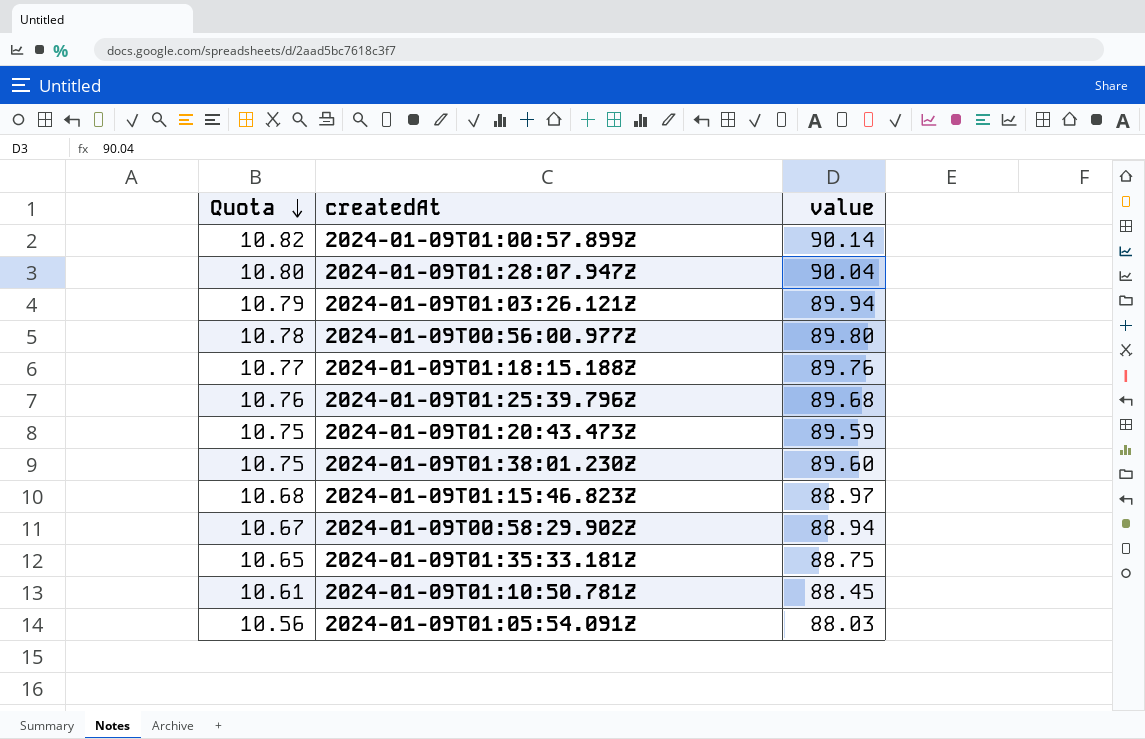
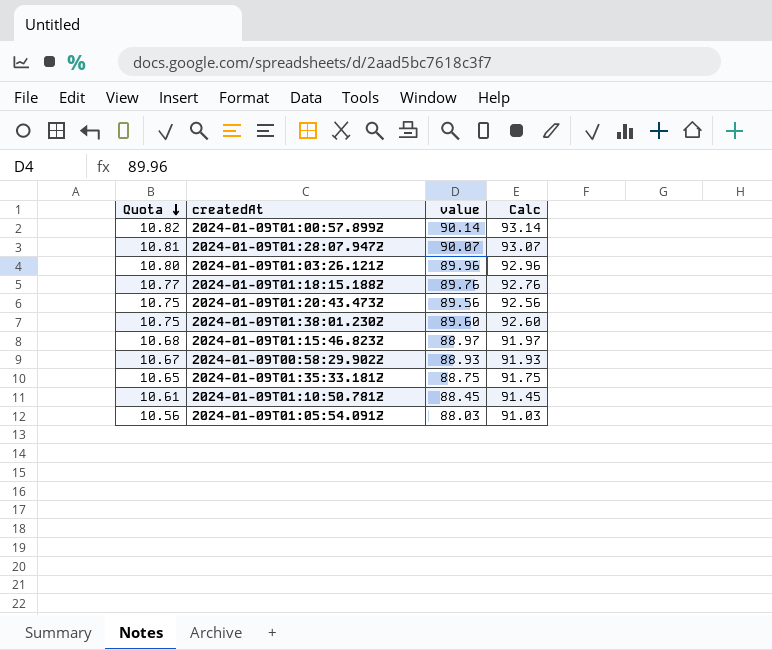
column Calc | formula: none -> [value] + 3
row 2024-01-09T00:56:00.977Z: 10.78 | 89.80 -> none
row 2024-01-09T01:25:39.796Z: 10.76 | 89.68 -> none
2024-01-09T01:28:07.947Z | Quota: 10.80 -> 10.81
2024-01-09T01:28:07.947Z | value: 90.04 -> 90.07
2024-01-09T01:03:26.121Z | Quota: 10.79 -> 10.80
2024-01-09T01:03:26.121Z | value: 89.94 -> 89.96
2024-01-09T01:20:43.473Z | value: 89.59 -> 89.56
2024-01-09T00:58:29.902Z | value: 88.94 -> 88.93

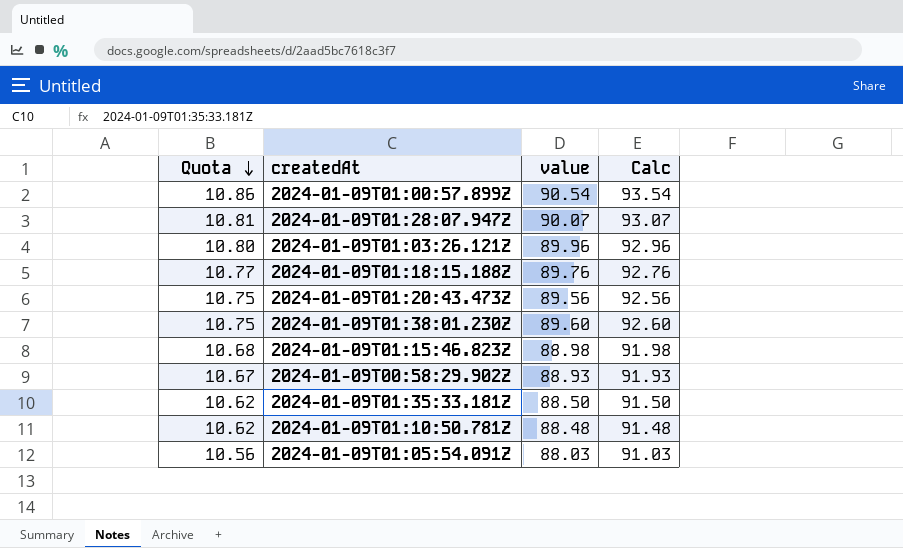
2024-01-09T01:00:57.899Z | Quota: 10.82 -> 10.86
2024-01-09T01:00:57.899Z | value: 90.14 -> 90.54
2024-01-09T01:00:57.899Z | Calc: 93.14 -> 93.54
2024-01-09T01:15:46.823Z | value: 88.97 -> 88.98
2024-01-09T01:15:46.823Z | Calc: 91.97 -> 91.98
2024-01-09T01:35:33.181Z | Quota: 10.65 -> 10.62
2024-01-09T01:35:33.181Z | value: 88.75 -> 88.50
2024-01-09T01:35:33.181Z | Calc: 91.75 -> 91.50
2024-01-09T01:10:50.781Z | Quota: 10.61 -> 10.62
2024-01-09T01:10:50.781Z | value: 88.45 -> 88.48
2024-01-09T01:10:50.781Z | Calc: 91.45 -> 91.48

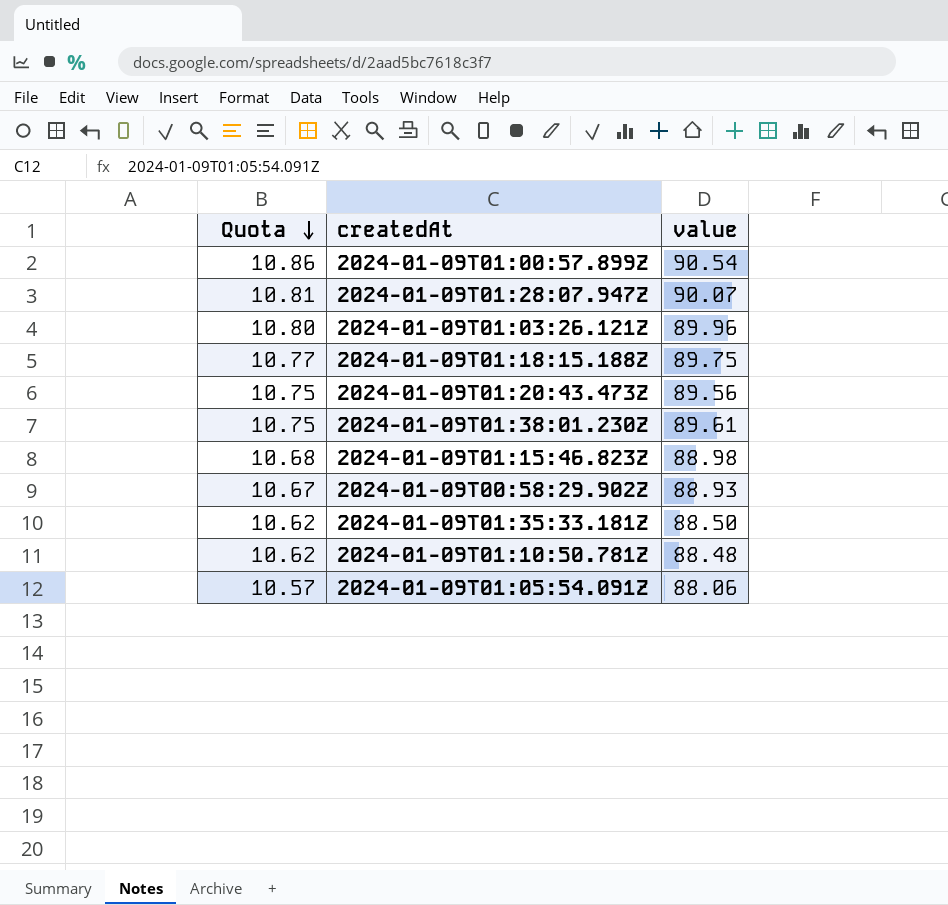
column Calc | formula: [value] + 3 -> none
2024-01-09T01:18:15.188Z | value: 89.76 -> 89.75
2024-01-09T01:38:01.230Z | value: 89.60 -> 89.61
2024-01-09T01:05:54.091Z | Quota: 10.56 -> 10.57
2024-01-09T01:05:54.091Z | value: 88.03 -> 88.06

